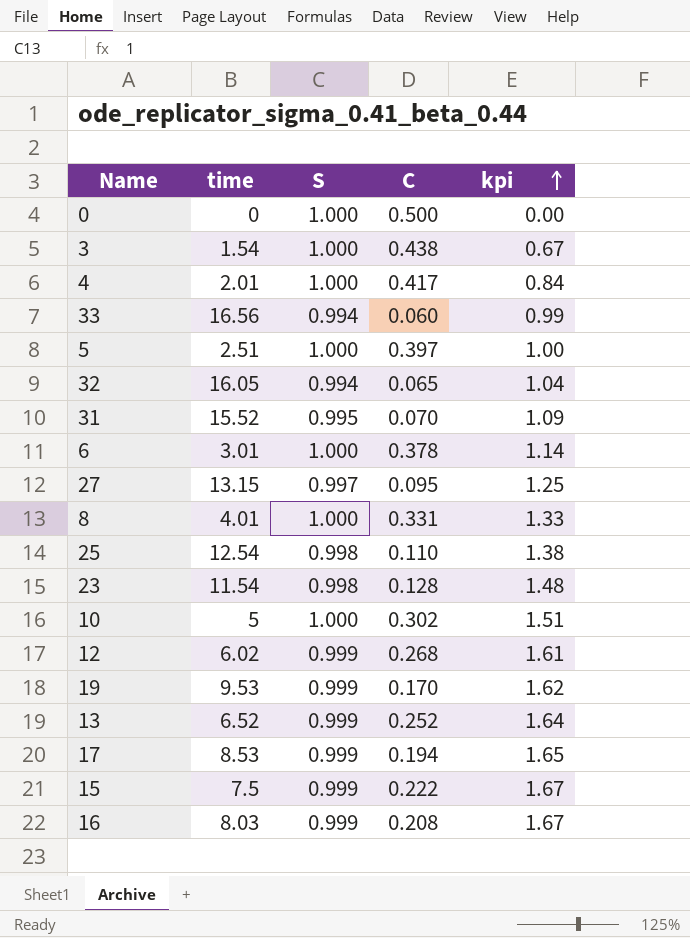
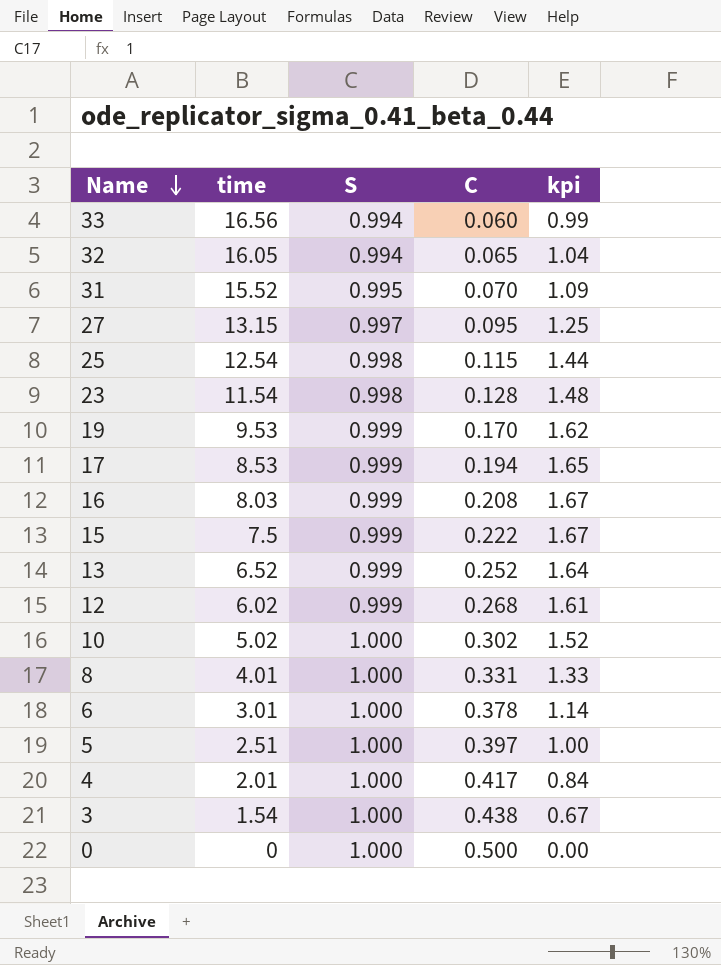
row order: kpi ascending -> Name descending
25 | C: 0.110 -> 0.115
25 | kpi: 1.38 -> 1.44
10 | time: 5 -> 5.02
10 | kpi: 1.51 -> 1.52

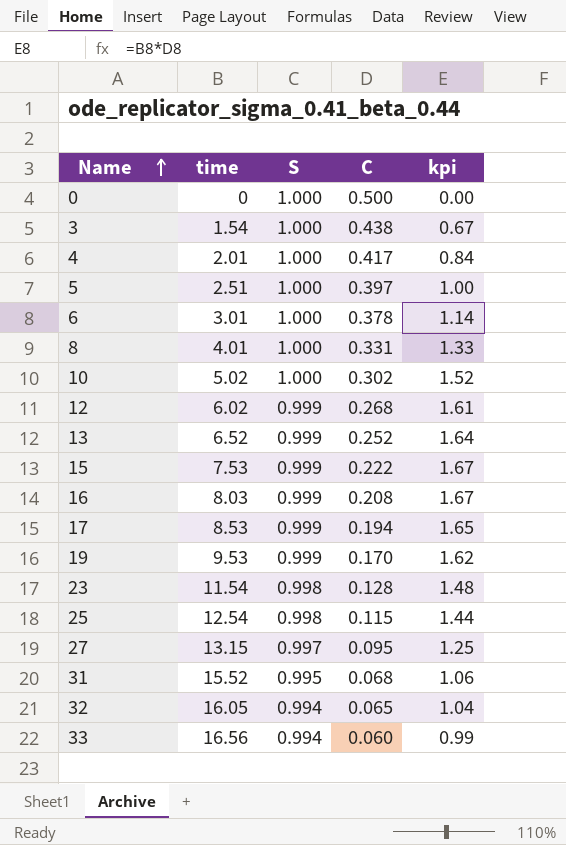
row order: Name descending -> Name ascending
15 | time: 7.5 -> 7.53
31 | C: 0.070 -> 0.068
31 | kpi: 1.09 -> 1.06

